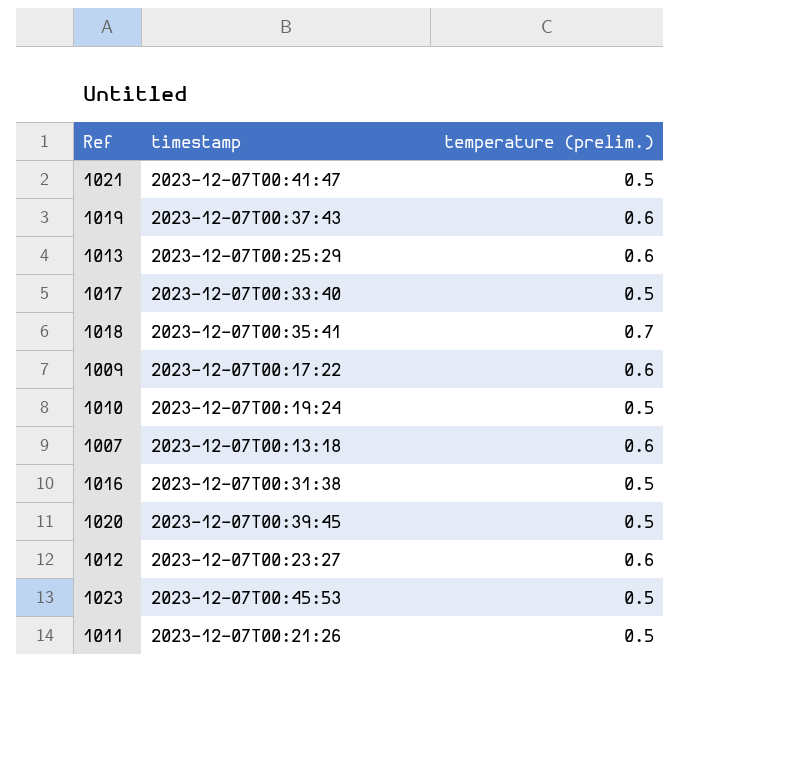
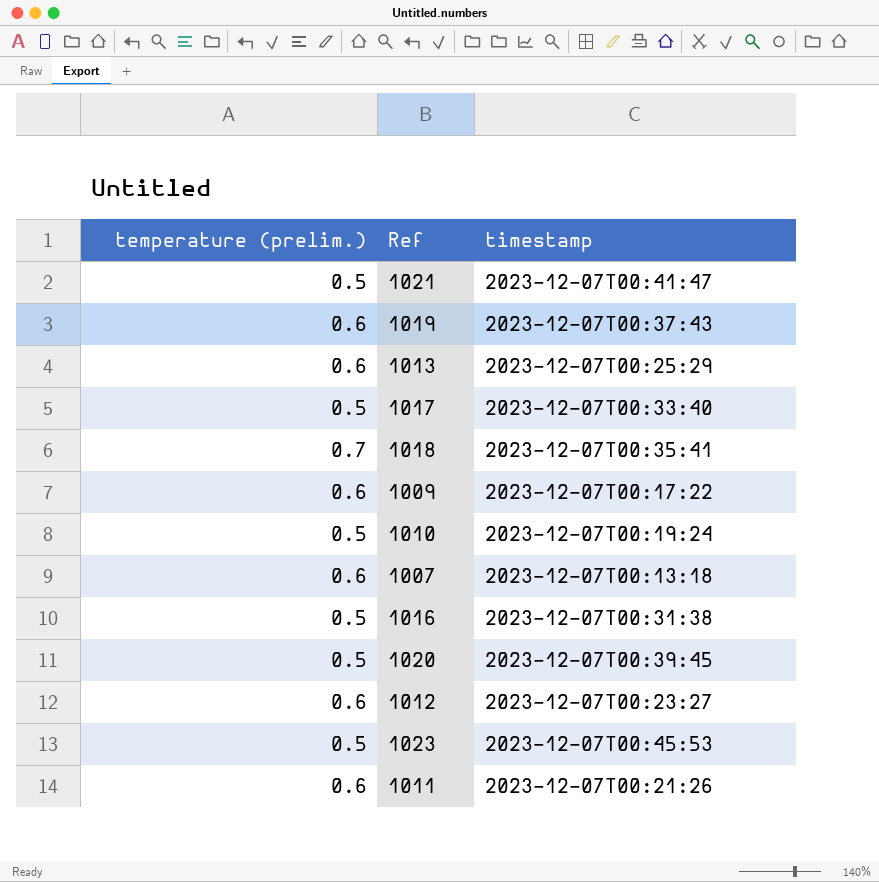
column temperature (prelim.) | position: 3 -> 1
1011 | temperature (prelim.): 0.5 -> 0.6

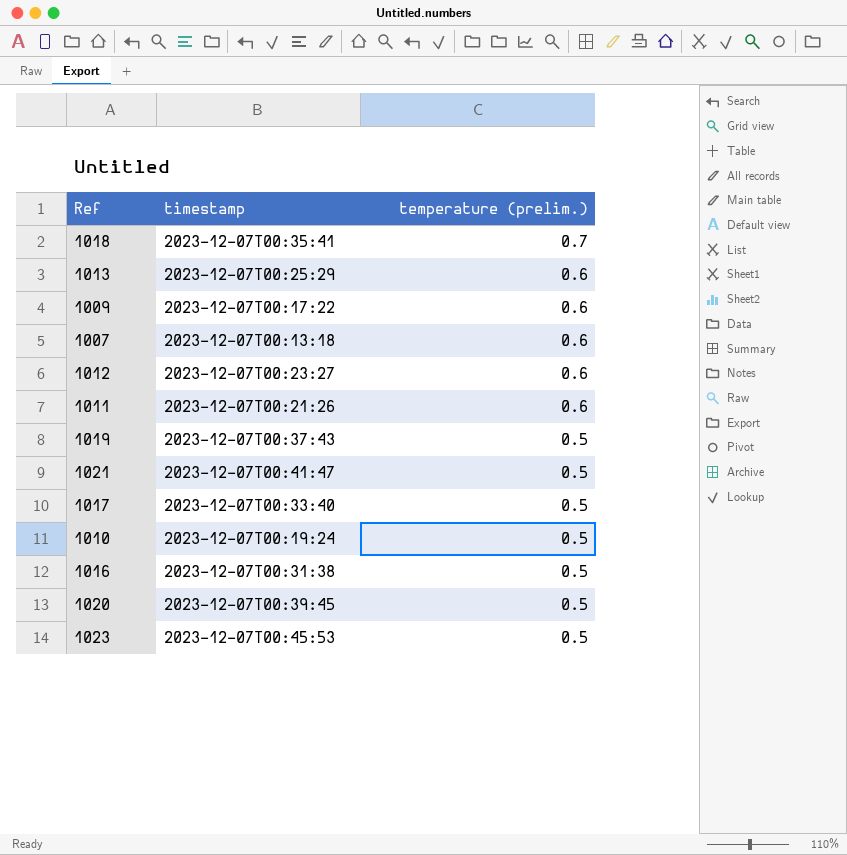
row order: none -> temperature (prelim.) descending
column temperature (prelim.) | position: 1 -> 3
1019 | temperature (prelim.): 0.6 -> 0.5

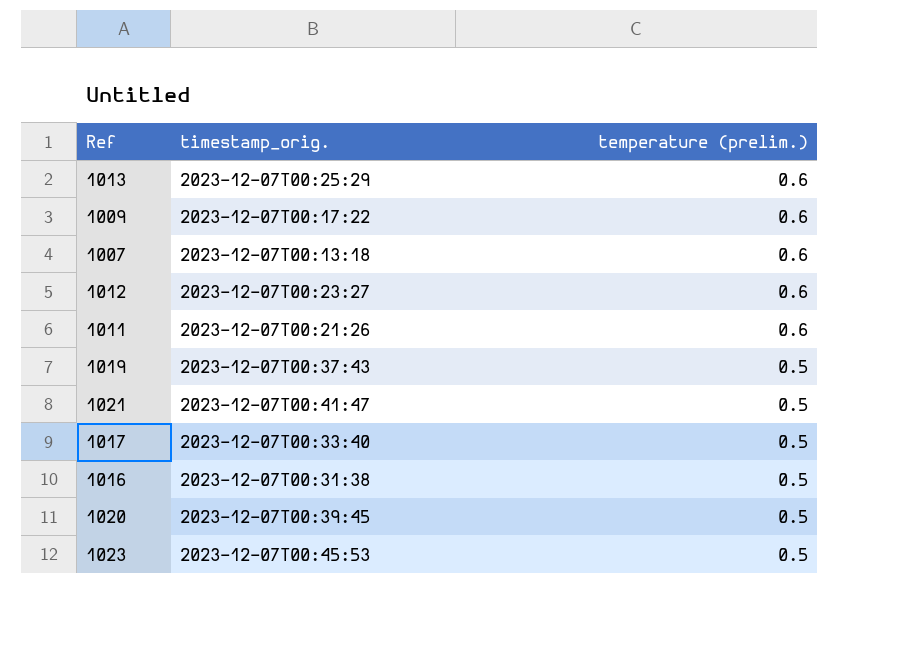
column name: timestamp -> timestamp_orig.
row 1018: 2023-12-07T00:35:41 | 0.7 -> none
row 1010: 2023-12-07T00:19:24 | 0.5 -> none

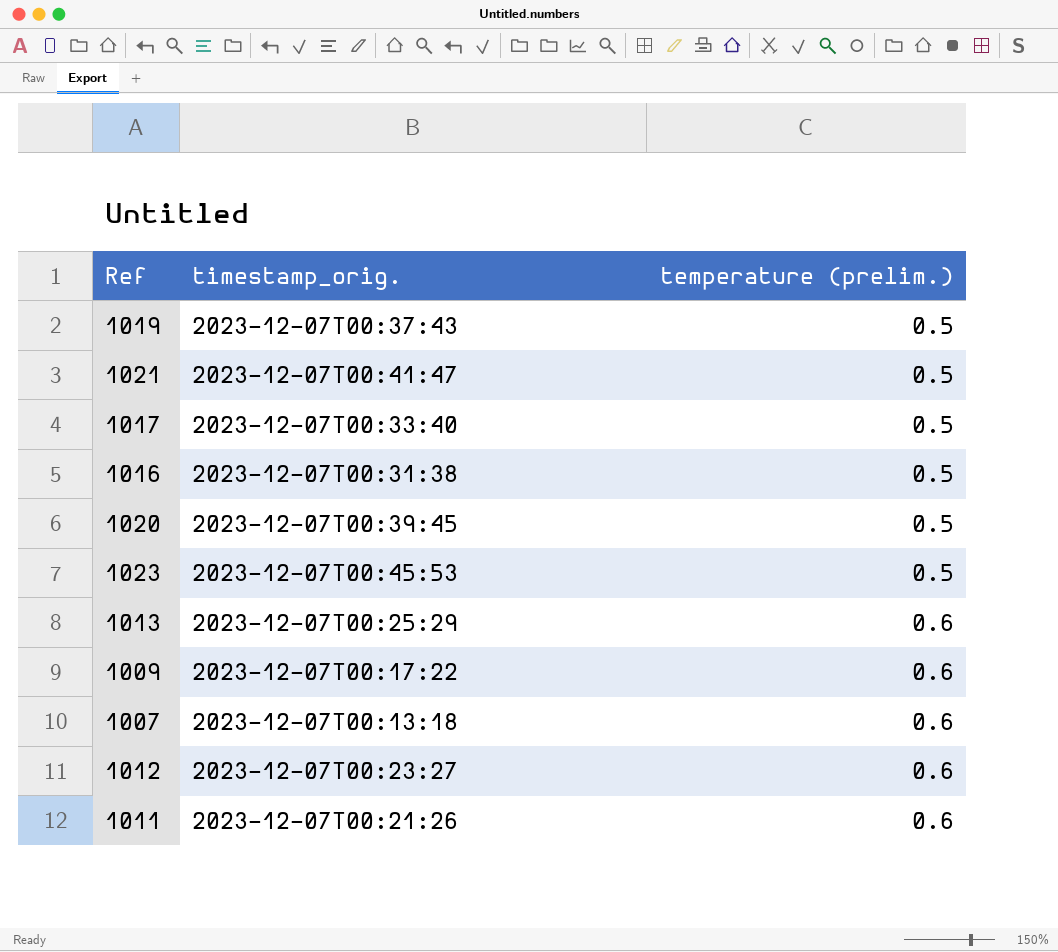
row order: temperature (prelim.) descending -> temperature (prelim.) ascending

